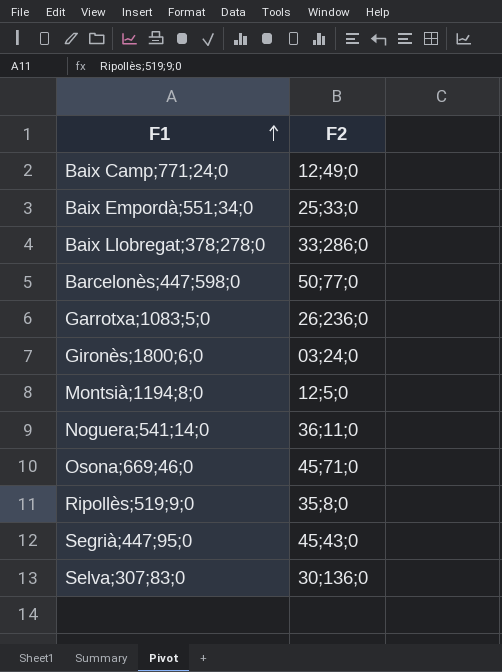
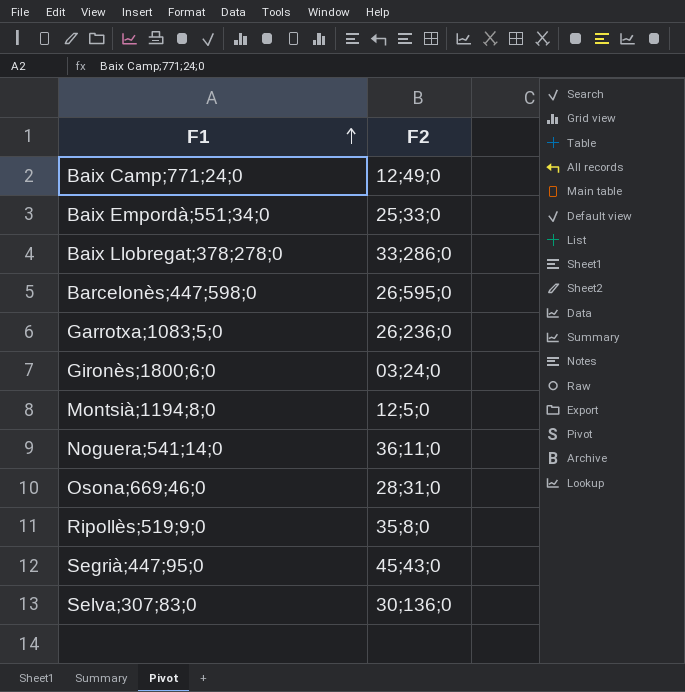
Barcelonès;447;598;0 | F2: 50;77;0 -> 26;595;0
Osona;669;46;0 | F2: 45;71;0 -> 28;31;0

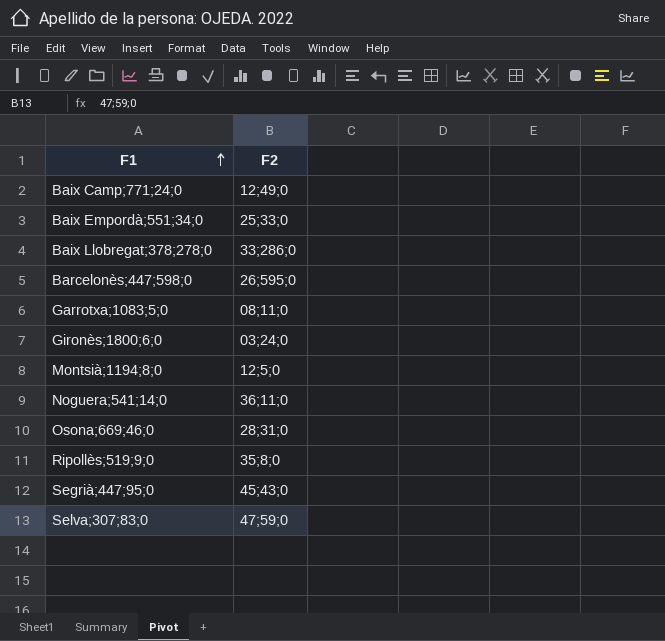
Garrotxa;1083;5;0 | F2: 26;236;0 -> 08;11;0
Selva;307;83;0 | F2: 30;136;0 -> 47;59;0

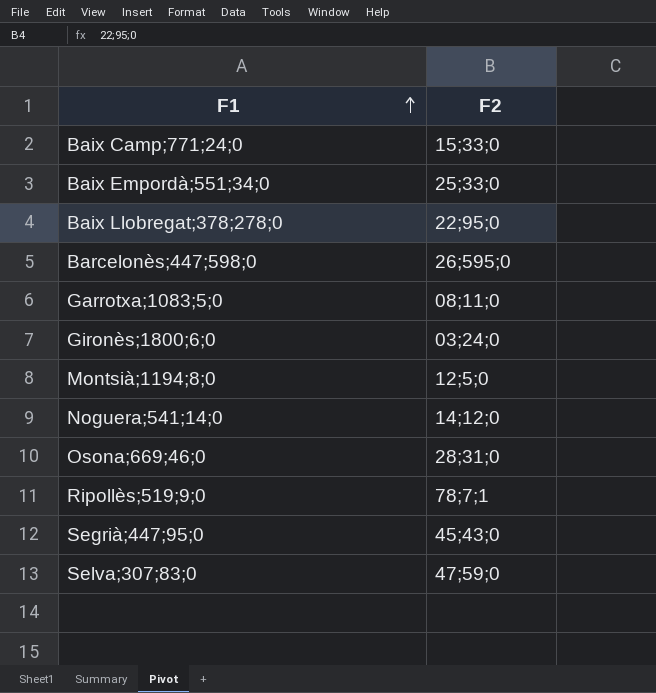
Baix Camp;771;24;0 | F2: 12;49;0 -> 15;33;0
Baix Llobregat;378;278;0 | F2: 33;286;0 -> 22;95;0
Noguera;541;14;0 | F2: 36;11;0 -> 14;12;0
Ripollès;519;9;0 | F2: 35;8;0 -> 78;7;1

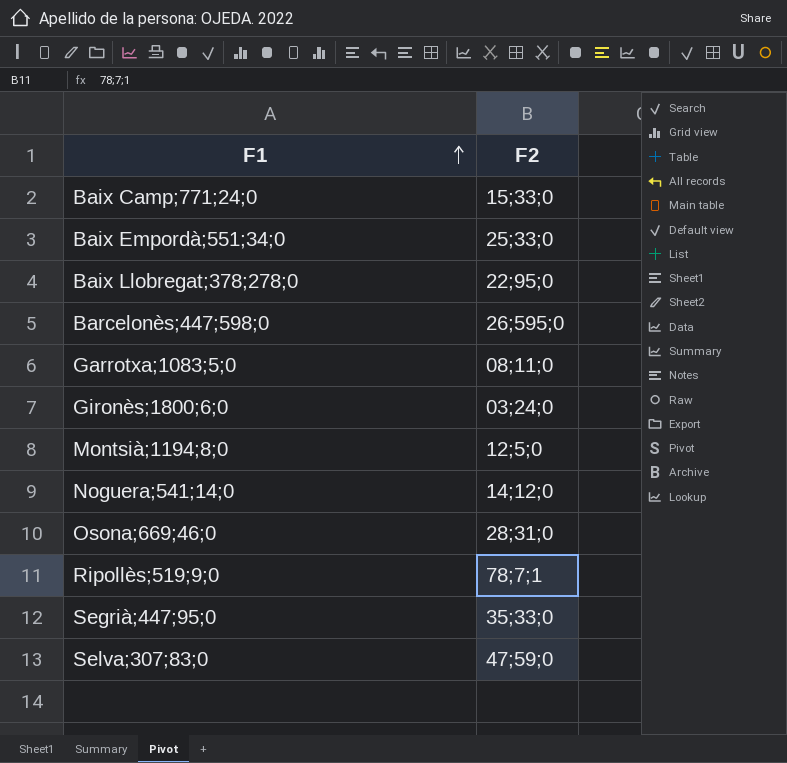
Segrià;447;95;0 | F2: 45;43;0 -> 35;33;0

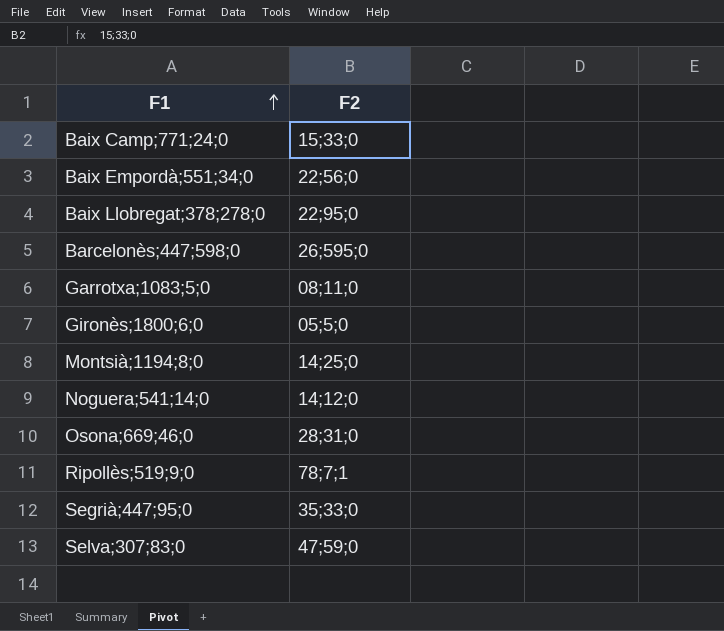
Baix Empordà;551;34;0 | F2: 25;33;0 -> 22;56;0
Gironès;1800;6;0 | F2: 03;24;0 -> 05;5;0
Montsià;1194;8;0 | F2: 12;5;0 -> 14;25;0

